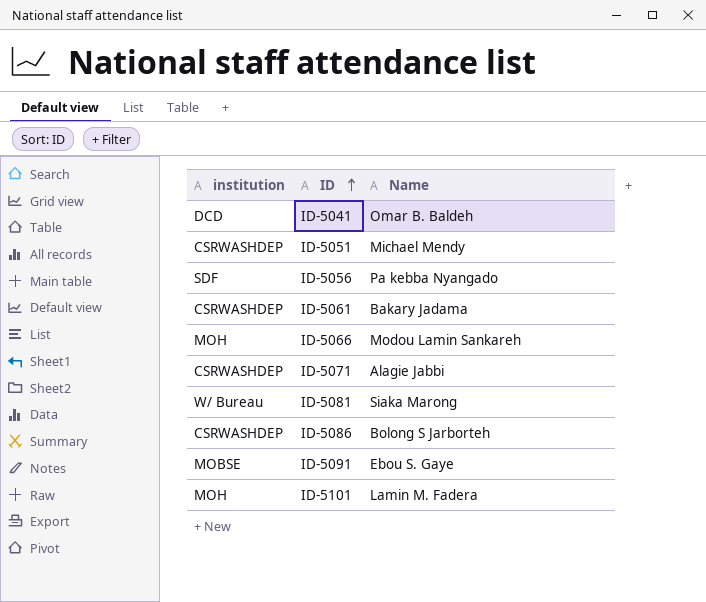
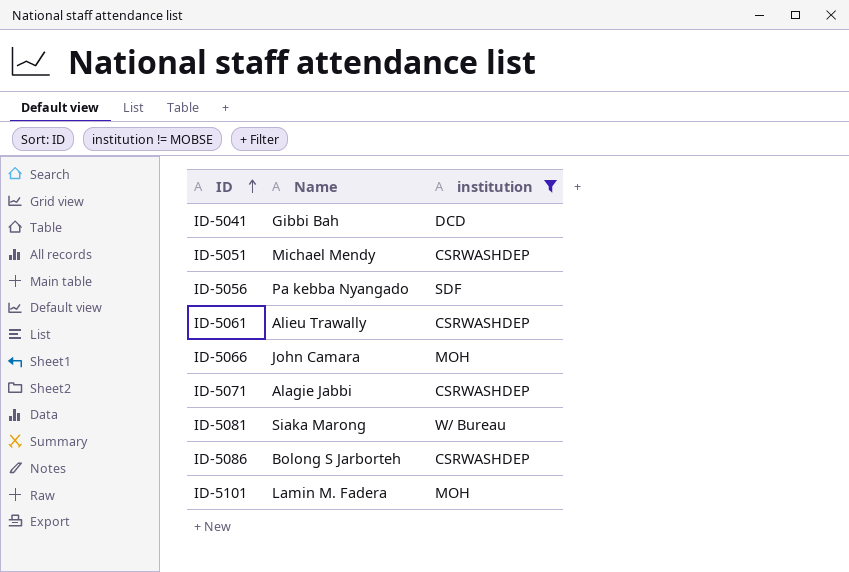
filter: none -> institution != MOBSE
column institution | position: 1 -> 3
ID-5041 | Name: Omar B. Baldeh -> Gibbi Bah
ID-5061 | Name: Bakary Jadama -> Alieu Trawally
ID-5066 | Name: Modou Lamin Sankareh -> John Camara

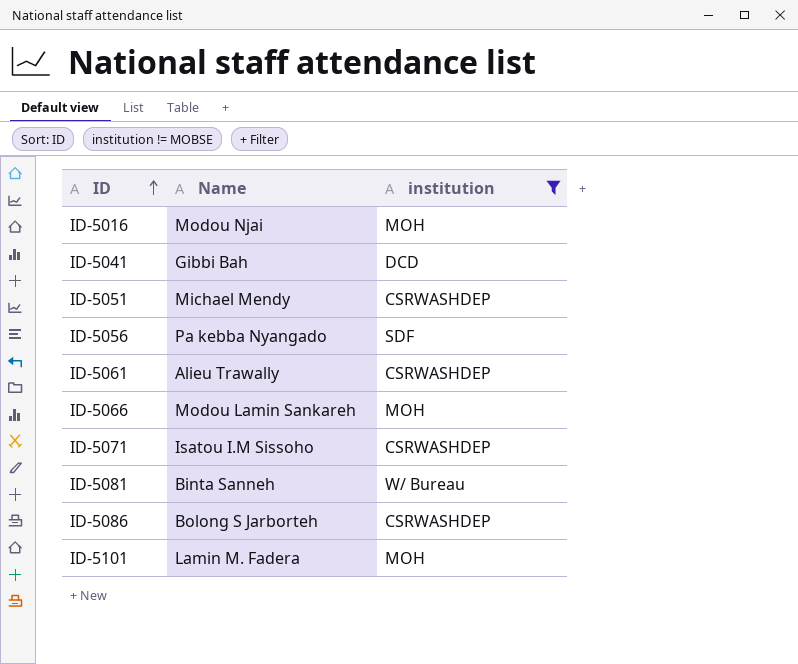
row ID-5016: none -> Modou Njai | MOH
ID-5066 | Name: John Camara -> Modou Lamin Sankareh
ID-5071 | Name: Alagie Jabbi -> Isatou I.M Sissoho
ID-5081 | Name: Siaka Marong -> Binta Sanneh

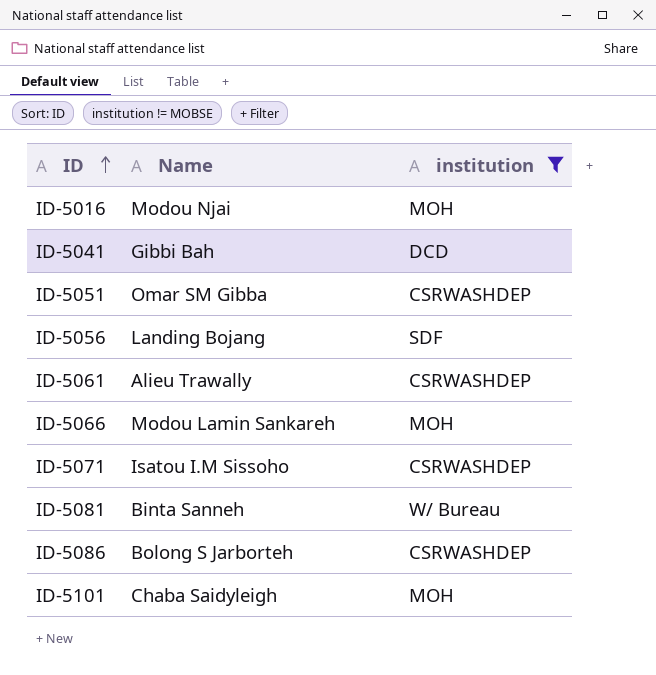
ID-5051 | Name: Michael Mendy -> Omar SM Gibba
ID-5056 | Name: Pa kebba Nyangado -> Landing Bojang
ID-5101 | Name: Lamin M. Fadera -> Chaba Saidyleigh

